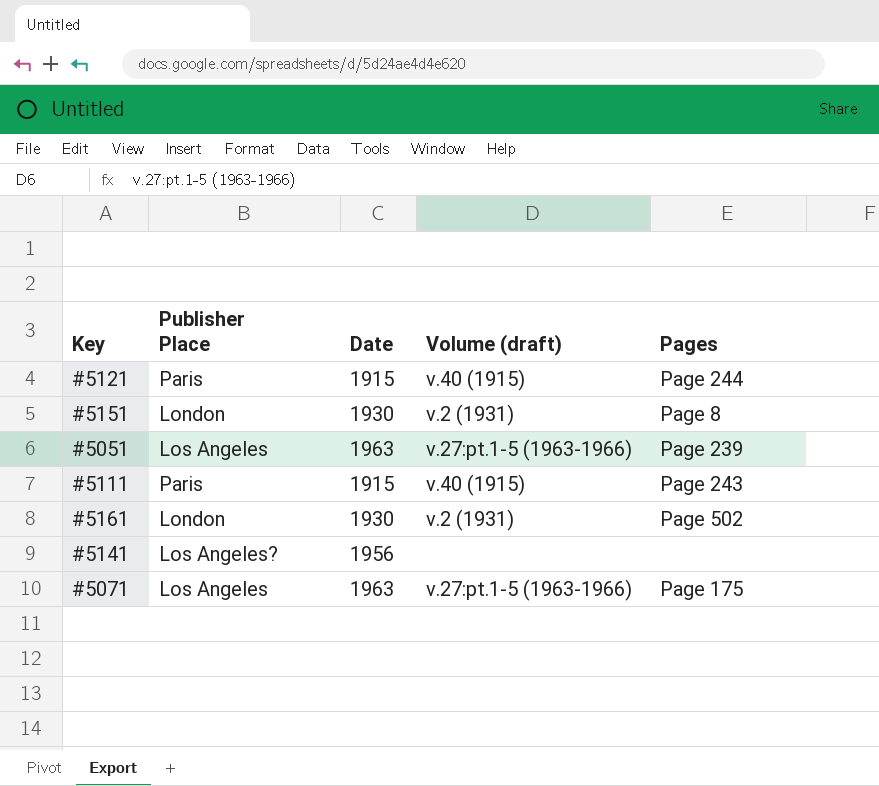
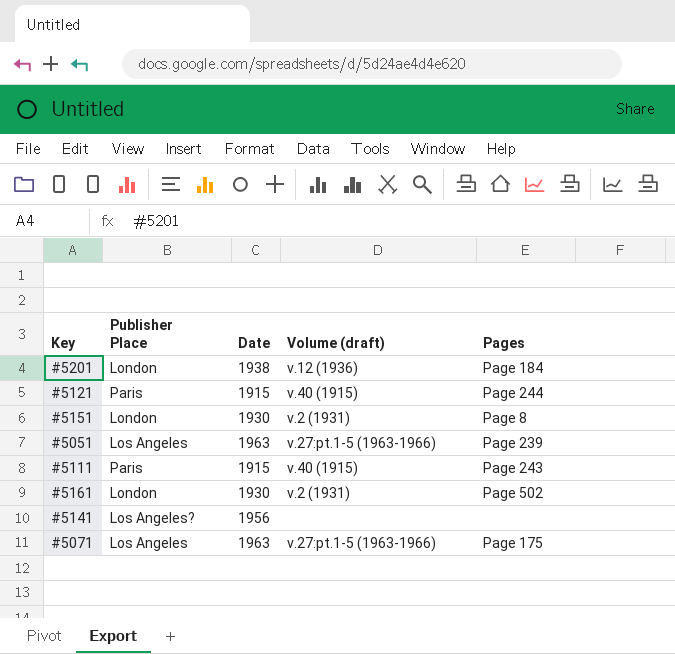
row #5201: none -> London | 1938 | v.12 (1936) | Page 184

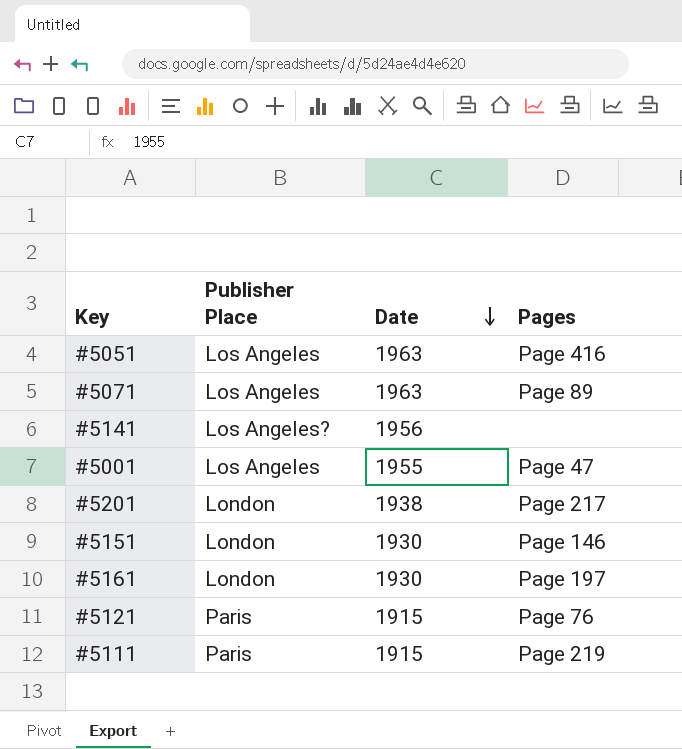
row order: none -> Date descending
column Volume (draft) | position: 4 -> none
#5051 | Pages: Page 239 -> Page 416
#5071 | Pages: Page 175 -> Page 89
row #5001: none -> Los Angeles | 1955 | Page 47
#5201 | Pages: Page 184 -> Page 217
#5151 | Pages: Page 8 -> Page 146
#5161 | Pages: Page 502 -> Page 197
#5121 | Pages: Page 244 -> Page 76
#5111 | Pages: Page 243 -> Page 219

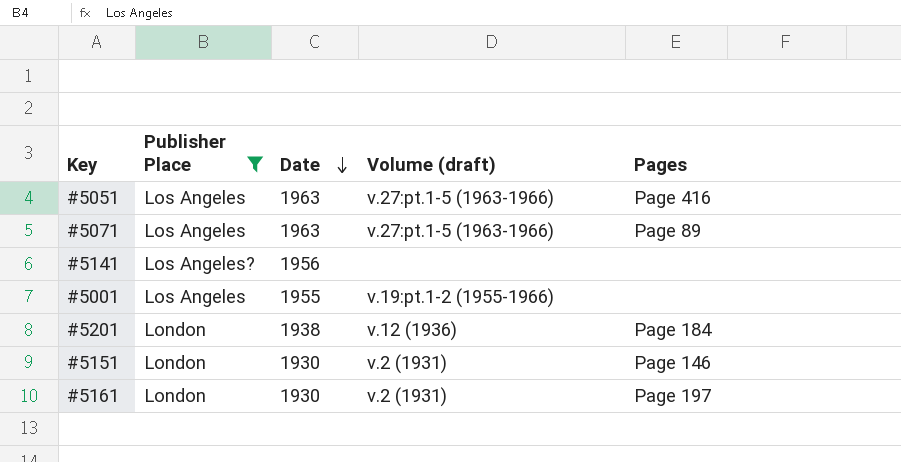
filter: none -> Publisher Place != Paris
column Volume (draft) | position: none -> 4
#5001 | Pages: Page 47 -> none
#5201 | Pages: Page 217 -> Page 184

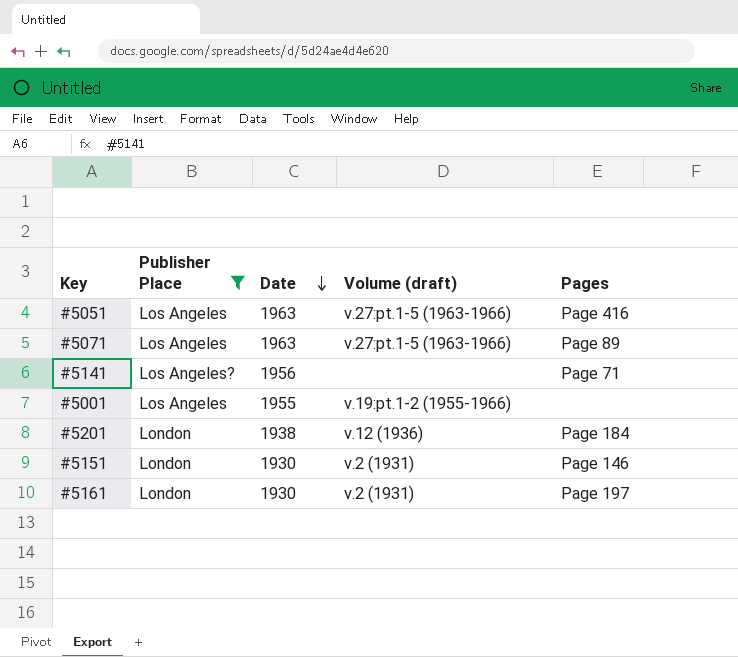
#5141 | Pages: none -> Page 71

